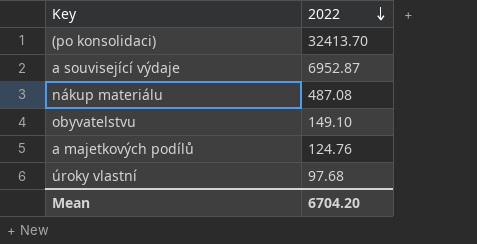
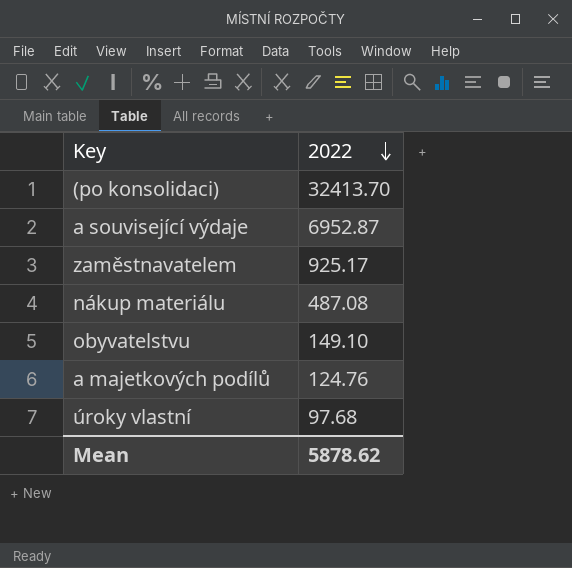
row zaměstnavatelem: none -> 925.17
Mean | 2022: 6704.20 -> 5878.62

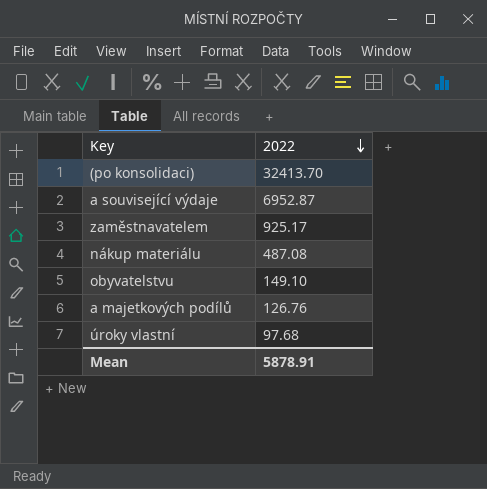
a majetkových podílů | 2022: 124.76 -> 126.76
Mean | 2022: 5878.62 -> 5878.91

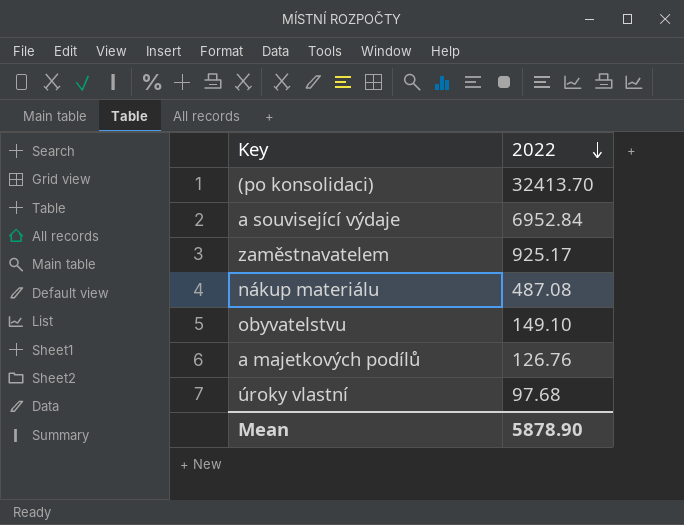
a související výdaje | 2022: 6952.87 -> 6952.84
Mean | 2022: 5878.91 -> 5878.90

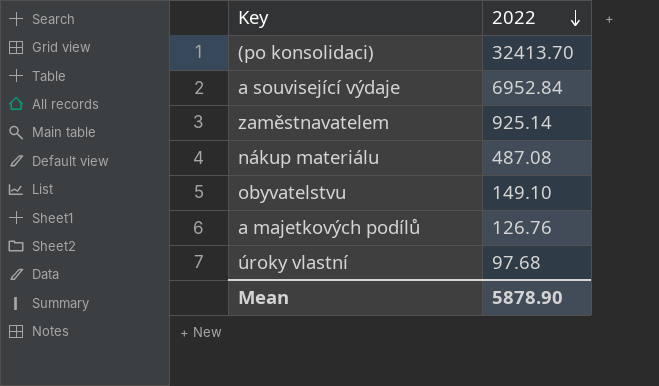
zaměstnavatelem | 2022: 925.17 -> 925.14

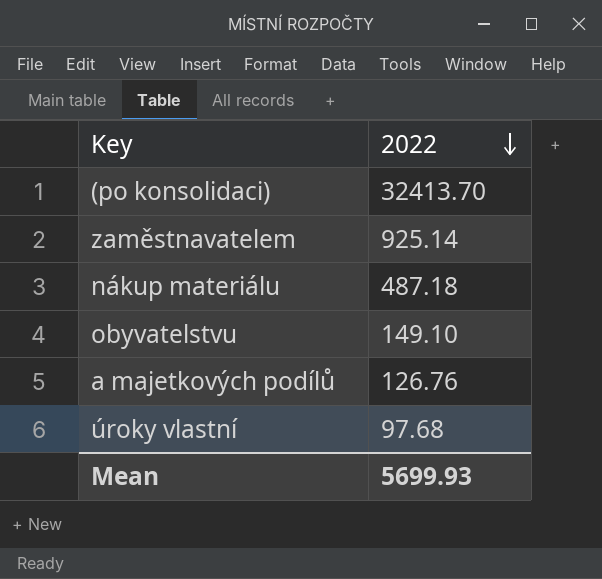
row a související výdaje: 6952.84 -> none
nákup materiálu | 2022: 487.08 -> 487.18
Mean | 2022: 5878.90 -> 5699.93

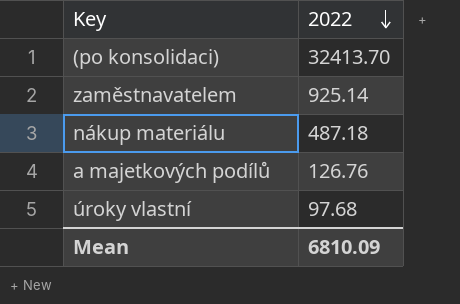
row obyvatelstvu: 149.10 -> none
Mean | 2022: 5699.93 -> 6810.09

